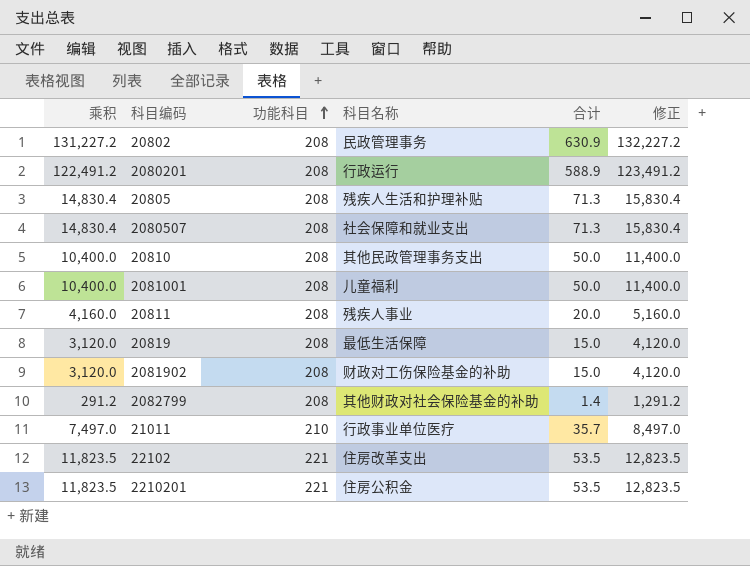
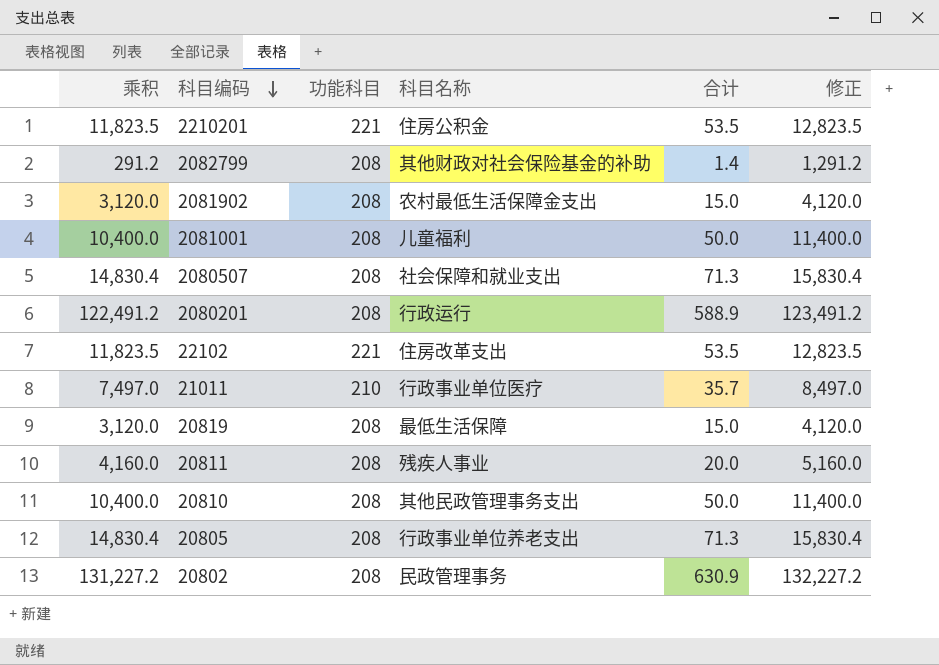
row order: 功能科目 ascending -> 科目编码 descending
2081902 | 科目名称: 财政对工伤保险基金的补助 -> 农村最低生活保障金支出
20805 | 科目名称: 残疾人生活和护理补贴 -> 行政事业单位养老支出

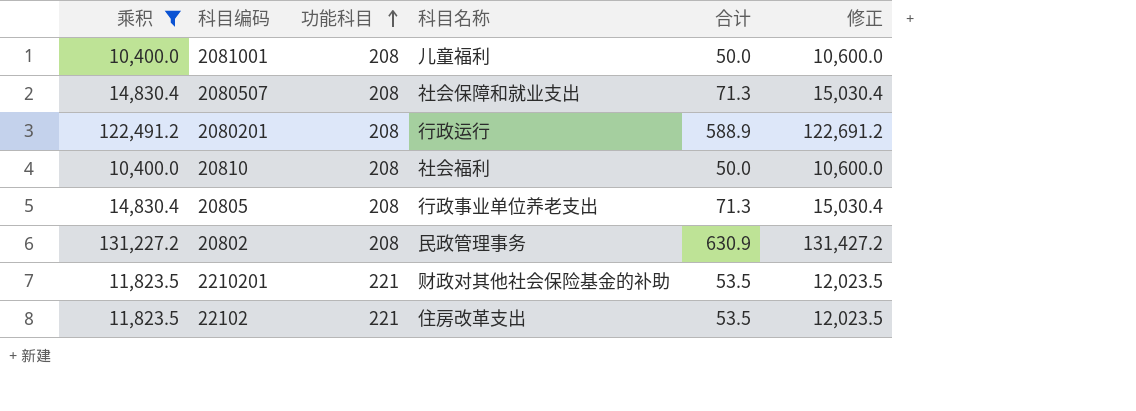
filter: none -> 乘积 >= 10,400.0
row order: 科目编码 descending -> 功能科目 ascending
column 修正 | formula: [乘积] + 1000 -> [乘积] + 200
20810 | 科目名称: 其他民政管理事务支出 -> 社会福利
2210201 | 科目名称: 住房公积金 -> 财政对其他社会保险基金的补助

